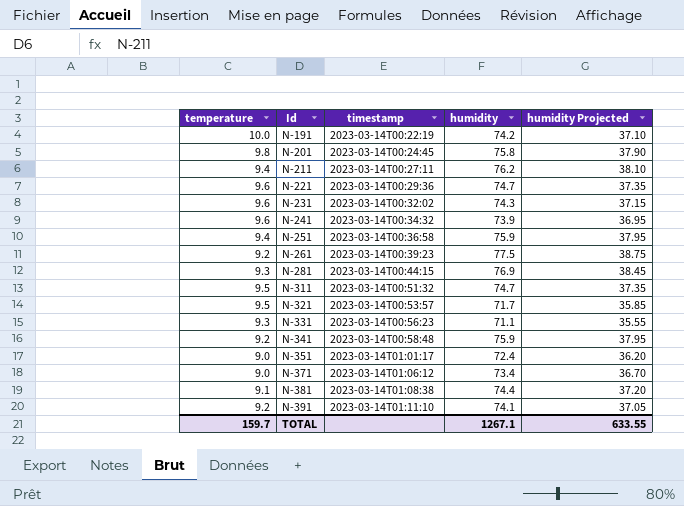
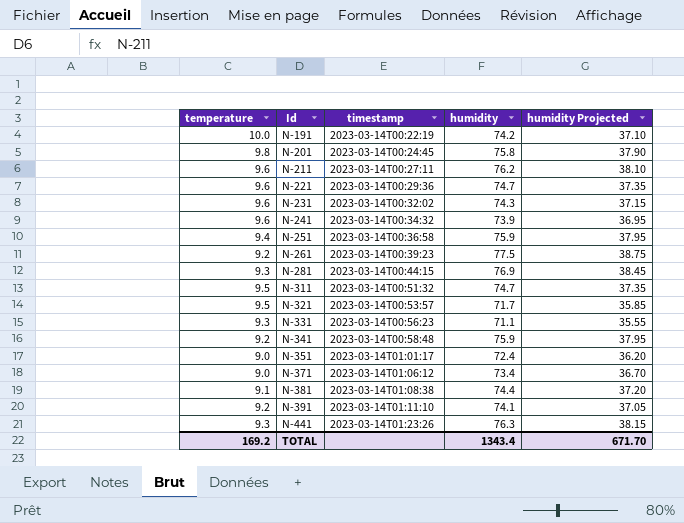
N-211 | temperature: 9.4 -> 9.6
row N-441: none -> 9.3 | 2023-03-14T01:23:26 | 76.3 | 38.15
TOTAL | temperature: 159.7 -> 169.2
TOTAL | humidity: 1267.1 -> 1343.4
TOTAL | humidity Projected: 633.55 -> 671.70

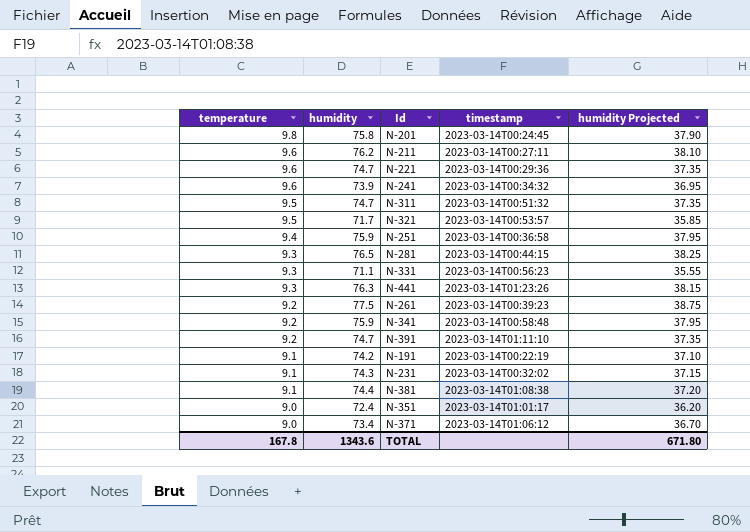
row order: Id ascending -> temperature descending
column humidity | position: 4 -> 2
N-281 | humidity: 76.9 -> 76.5
N-281 | humidity Projected: 38.45 -> 38.25
N-391 | humidity: 74.1 -> 74.7
N-391 | humidity Projected: 37.05 -> 37.35
N-191 | temperature: 10.0 -> 9.1
N-231 | temperature: 9.6 -> 9.1
TOTAL | temperature: 169.2 -> 167.8
TOTAL | humidity: 1343.4 -> 1343.6
TOTAL | humidity Projected: 671.70 -> 671.80

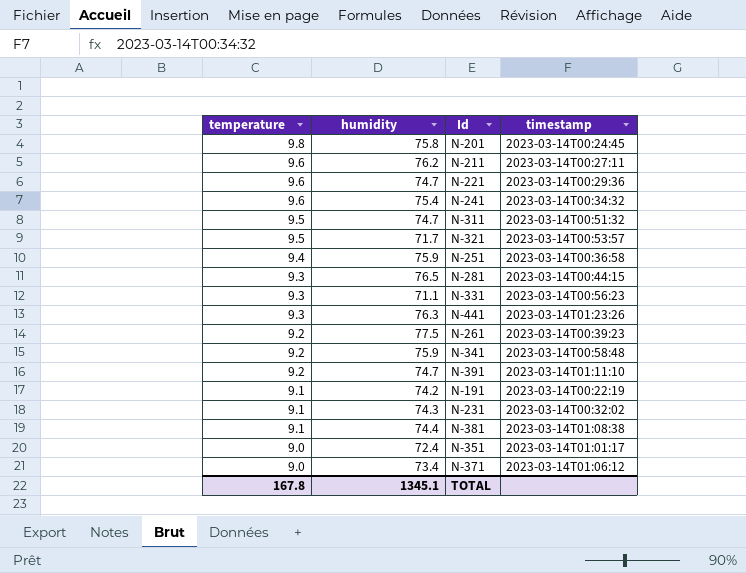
column humidity Projected | formula: [humidity] * 0.5 -> none
N-241 | humidity: 73.9 -> 75.4
TOTAL | humidity: 1343.6 -> 1345.1

